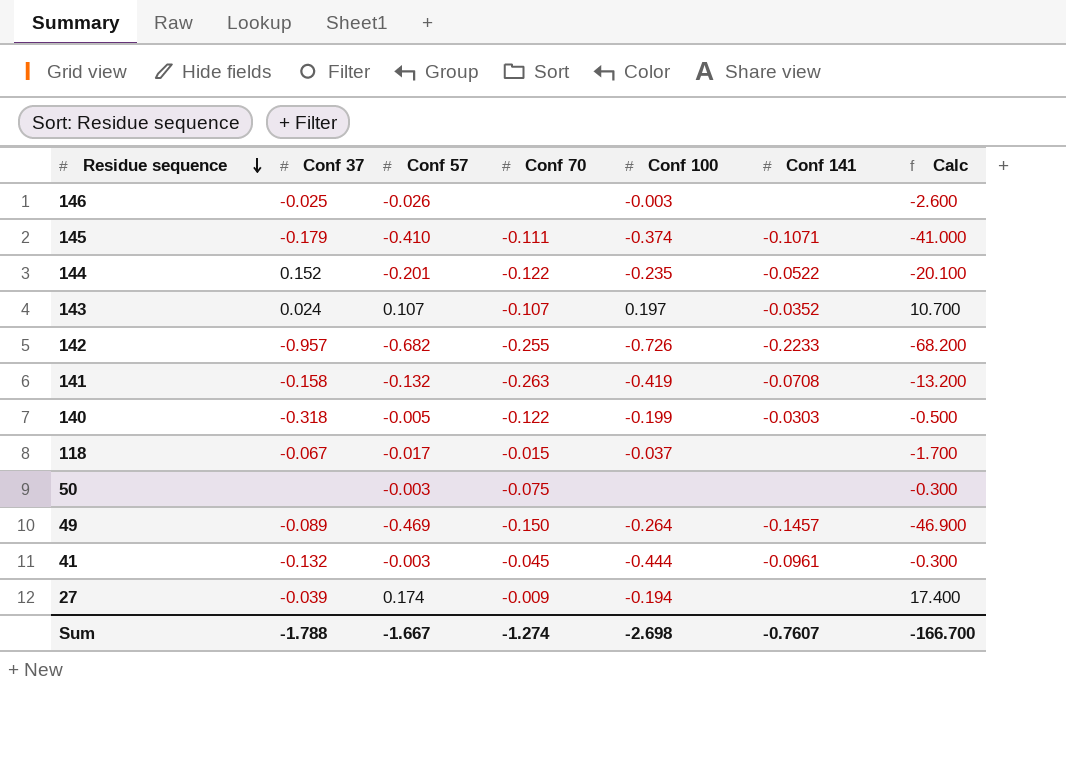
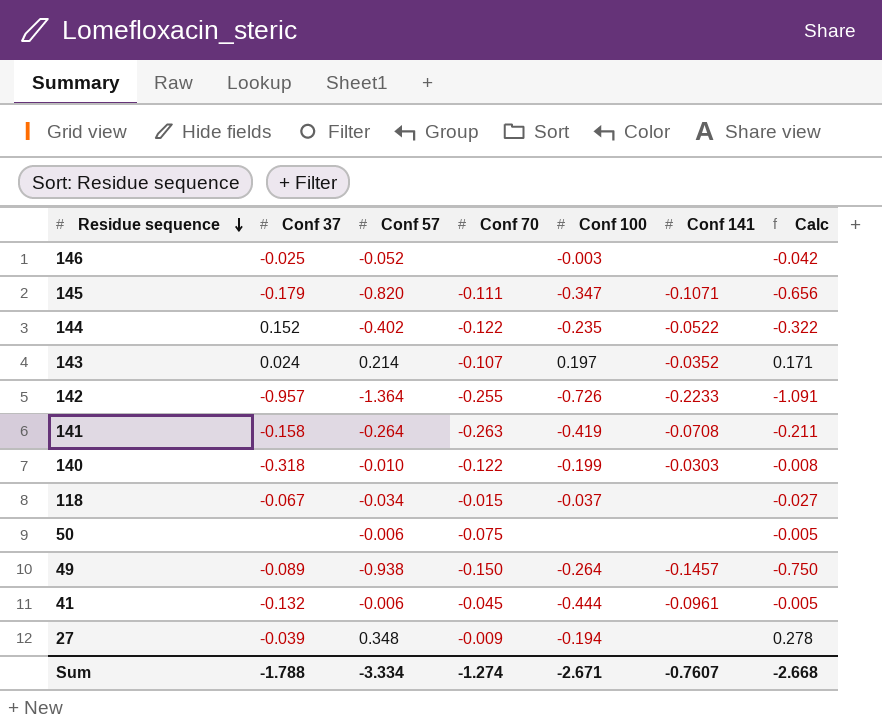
column Calc | formula: [Conf 57] * 100 -> [Conf 57] * 0.8
146 | Conf 57: -0.026 -> -0.052
145 | Conf 57: -0.410 -> -0.820
145 | Conf 100: -0.374 -> -0.347
144 | Conf 57: -0.201 -> -0.402
143 | Conf 57: 0.107 -> 0.214
142 | Conf 57: -0.682 -> -1.364
141 | Conf 57: -0.132 -> -0.264
140 | Conf 57: -0.005 -> -0.010
118 | Conf 57: -0.017 -> -0.034
50 | Conf 57: -0.003 -> -0.006
49 | Conf 57: -0.469 -> -0.938
41 | Conf 57: -0.003 -> -0.006
27 | Conf 57: 0.174 -> 0.348
Sum | Conf 57: -1.667 -> -3.334
Sum | Conf 100: -2.698 -> -2.671
Sum | Calc: -166.700 -> -2.668

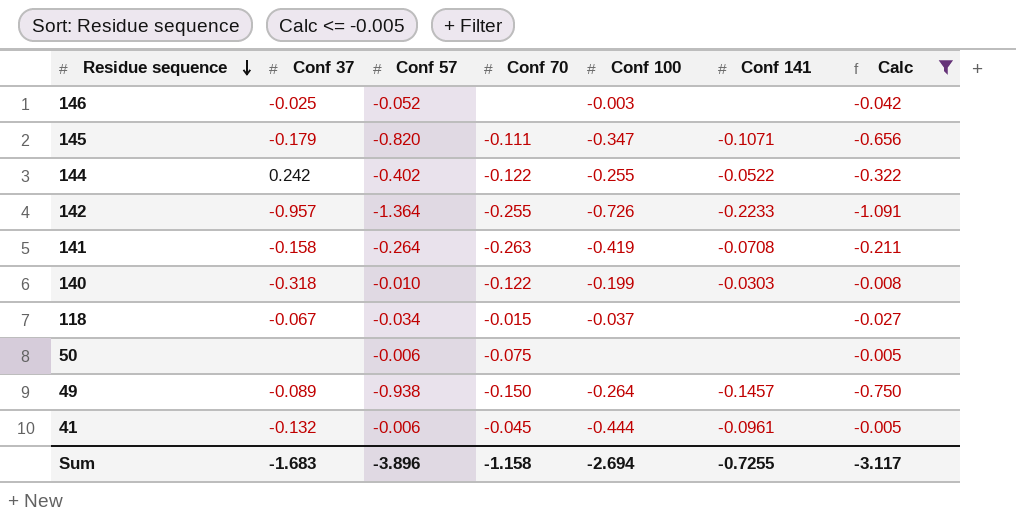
filter: none -> Calc <= -0.005
144 | Conf 37: 0.152 -> 0.242
144 | Conf 100: -0.235 -> -0.255
Sum | Conf 37: -1.788 -> -1.683
Sum | Conf 57: -3.334 -> -3.896
Sum | Conf 70: -1.274 -> -1.158
Sum | Conf 100: -2.671 -> -2.694
Sum | Conf 141: -0.7607 -> -0.7255
Sum | Calc: -2.668 -> -3.117

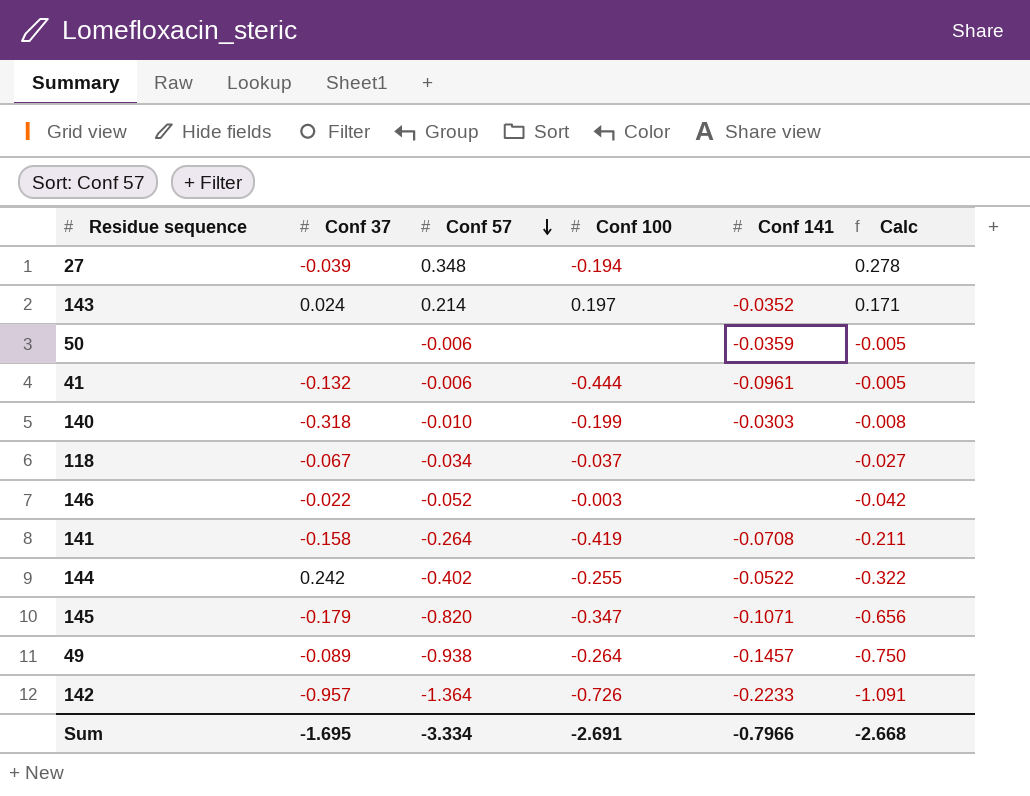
filter: Calc <= -0.005 -> none
row order: Residue sequence descending -> Conf 57 descending
column Conf 70 | position: 4 -> none
50 | Conf 141: none -> -0.0359
146 | Conf 37: -0.025 -> -0.022
Sum | Conf 37: -1.683 -> -1.695
Sum | Conf 57: -3.896 -> -3.334
Sum | Conf 100: -2.694 -> -2.691
Sum | Conf 141: -0.7255 -> -0.7966
Sum | Calc: -3.117 -> -2.668

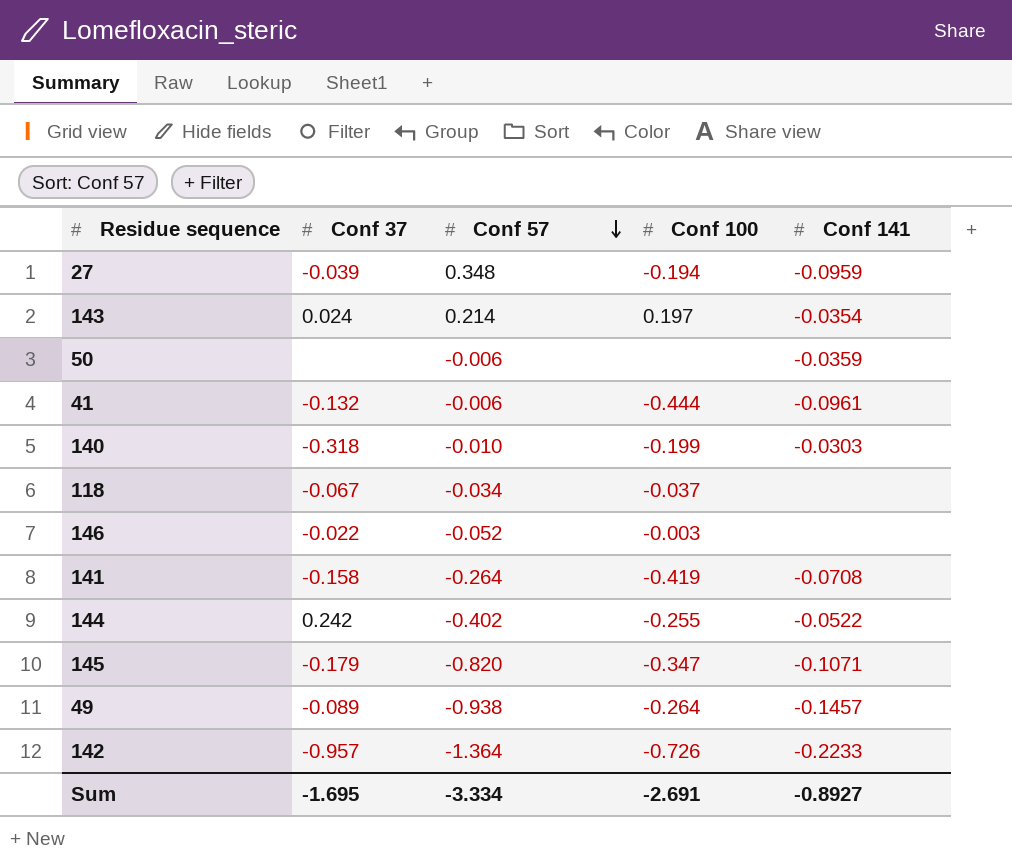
column Calc | formula: [Conf 57] * 0.8 -> none
27 | Conf 141: none -> -0.0959
143 | Conf 141: -0.0352 -> -0.0354
Sum | Conf 141: -0.7966 -> -0.8927

